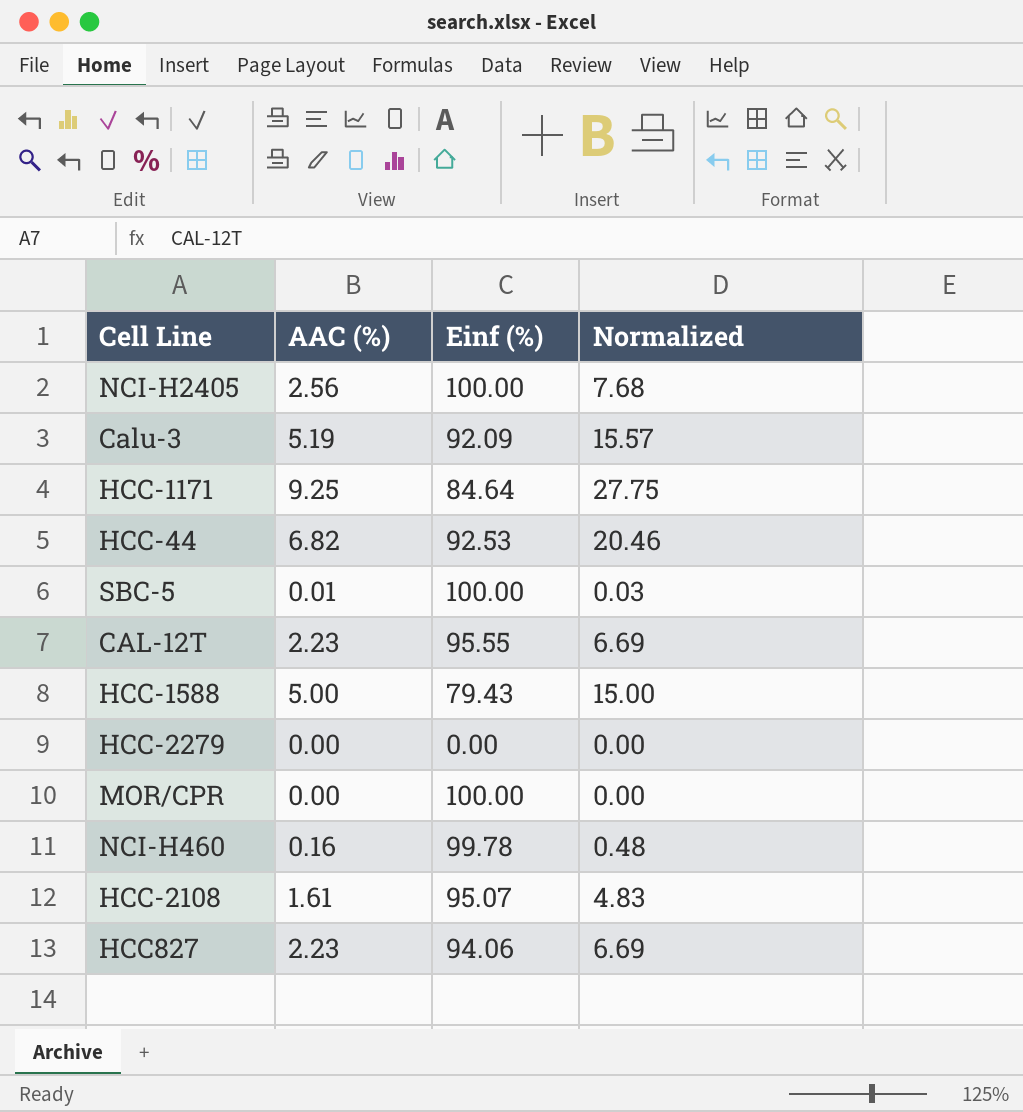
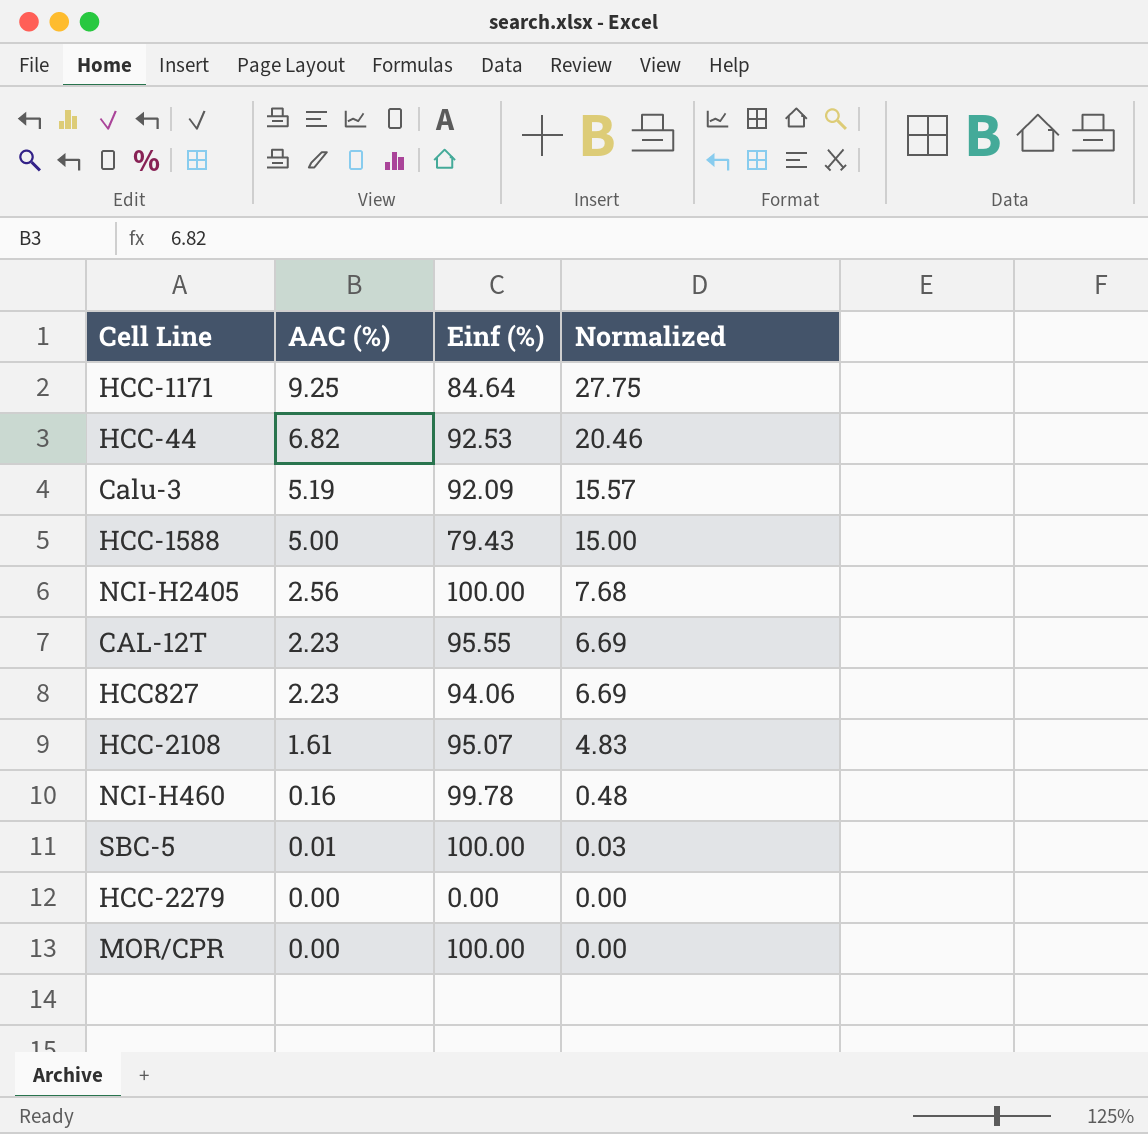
row order: none -> AAC (%) descending

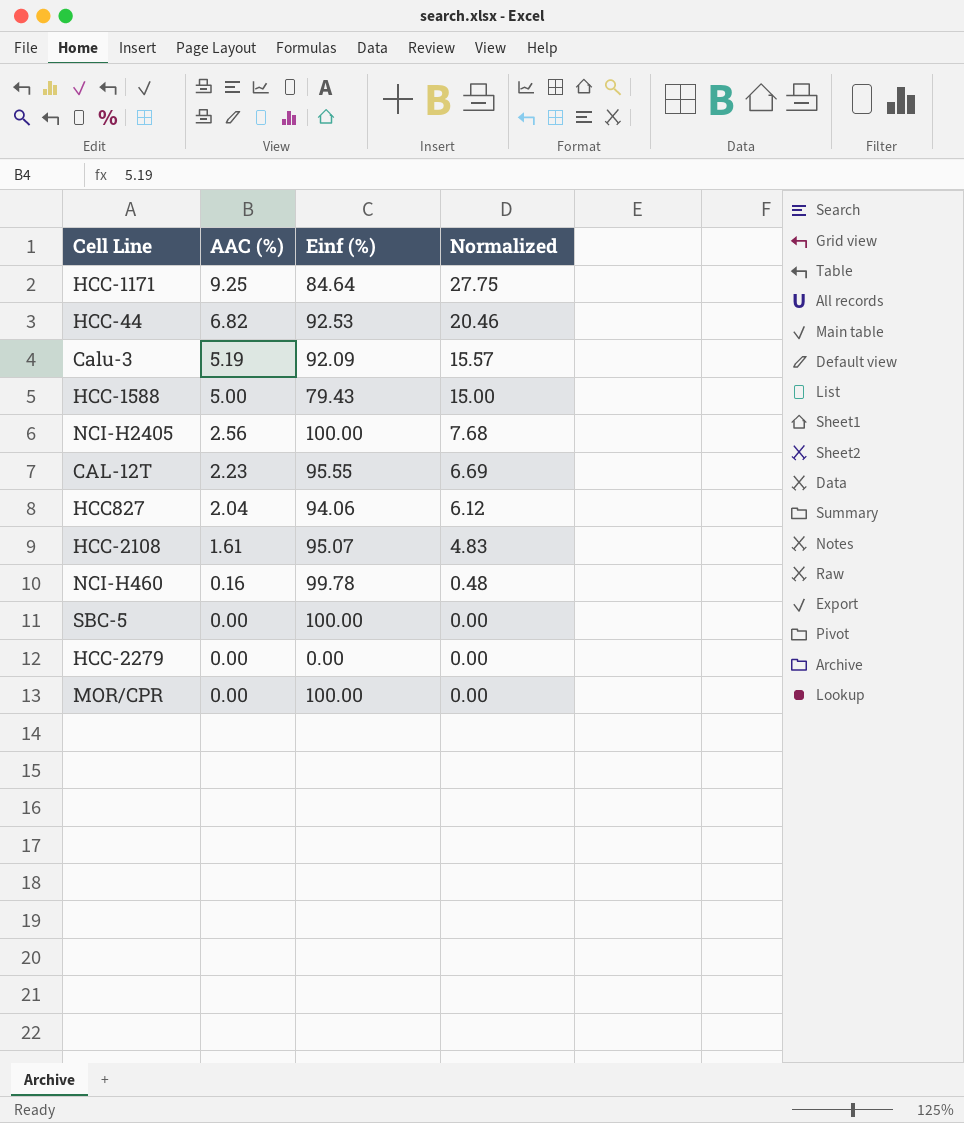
HCC827 | AAC (%): 2.23 -> 2.04
HCC827 | Normalized: 6.69 -> 6.12
SBC-5 | AAC (%): 0.01 -> 0.00
SBC-5 | Normalized: 0.03 -> 0.00

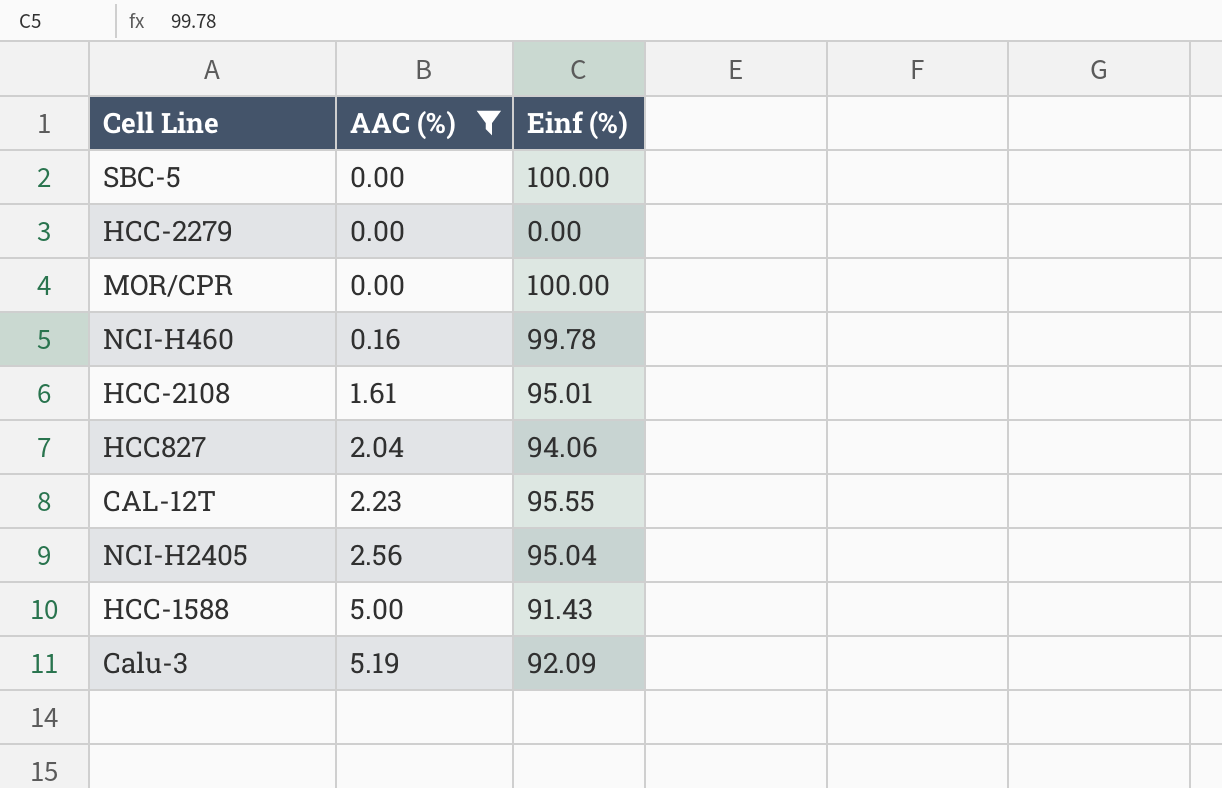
filter: none -> AAC (%) <= 5.19
row order: AAC (%) descending -> AAC (%) ascending
column Normalized | formula: [AAC (%)] * 3 -> none
HCC-2108 | Einf (%): 95.07 -> 95.01
NCI-H2405 | Einf (%): 100.00 -> 95.04
HCC-1588 | Einf (%): 79.43 -> 91.43

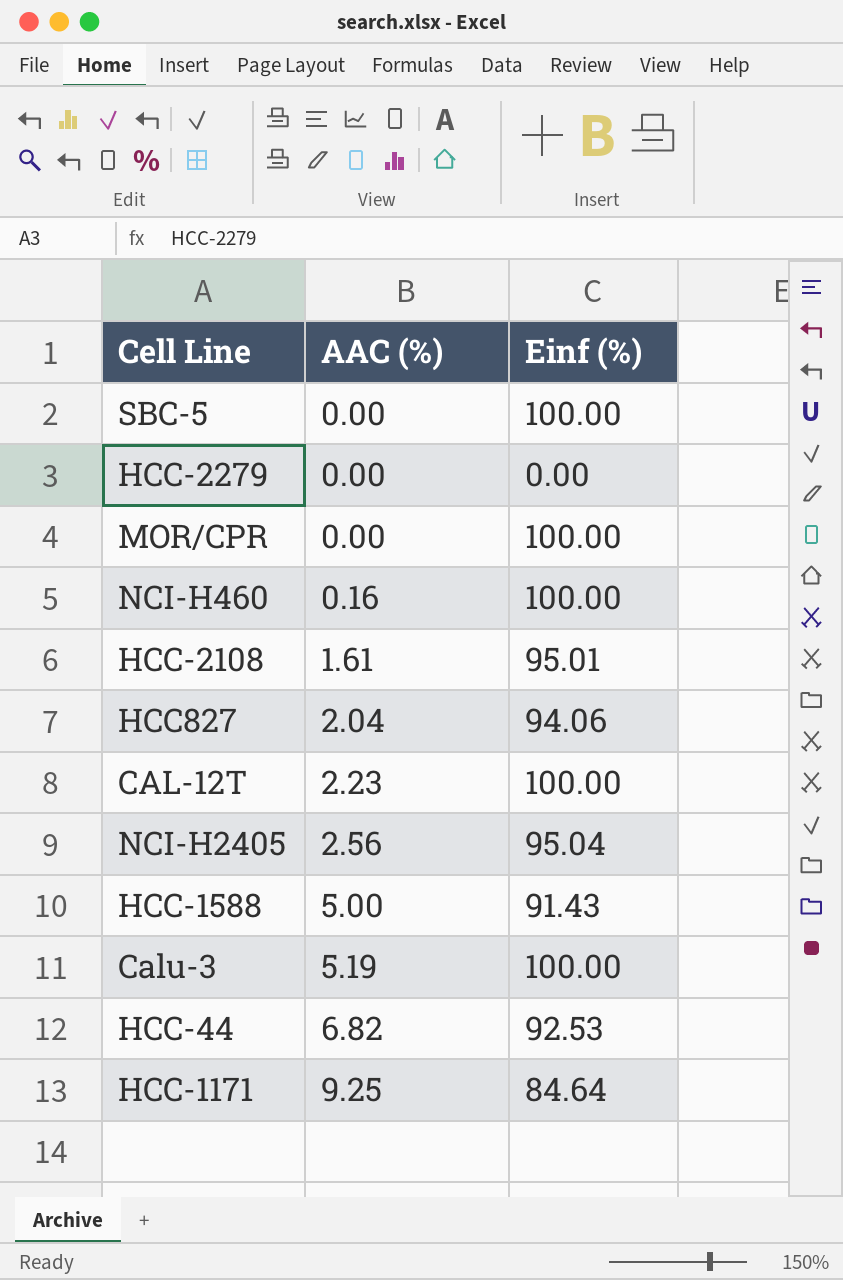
filter: AAC (%) <= 5.19 -> none
NCI-H460 | Einf (%): 99.78 -> 100.00
CAL-12T | Einf (%): 95.55 -> 100.00
Calu-3 | Einf (%): 92.09 -> 100.00

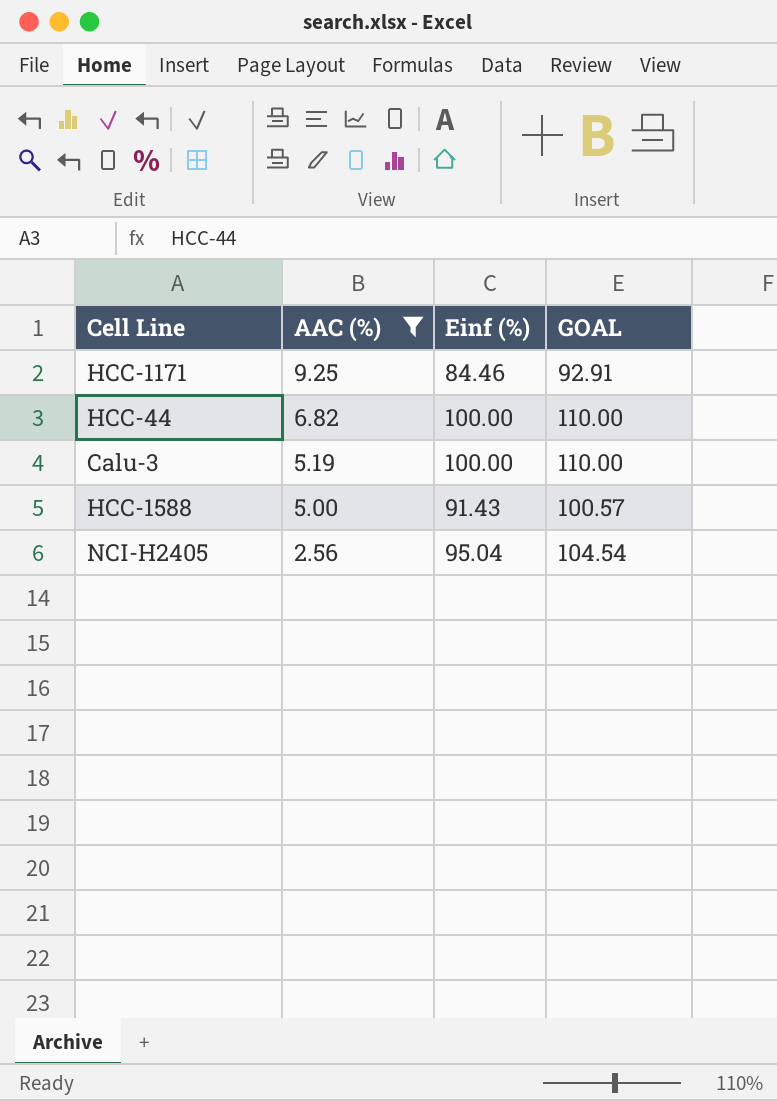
filter: none -> AAC (%) >= 2.56
row order: AAC (%) ascending -> AAC (%) descending
column GOAL | formula: none -> [Einf (%)] * 1.1
HCC-1171 | Einf (%): 84.64 -> 84.46
HCC-44 | Einf (%): 92.53 -> 100.00

